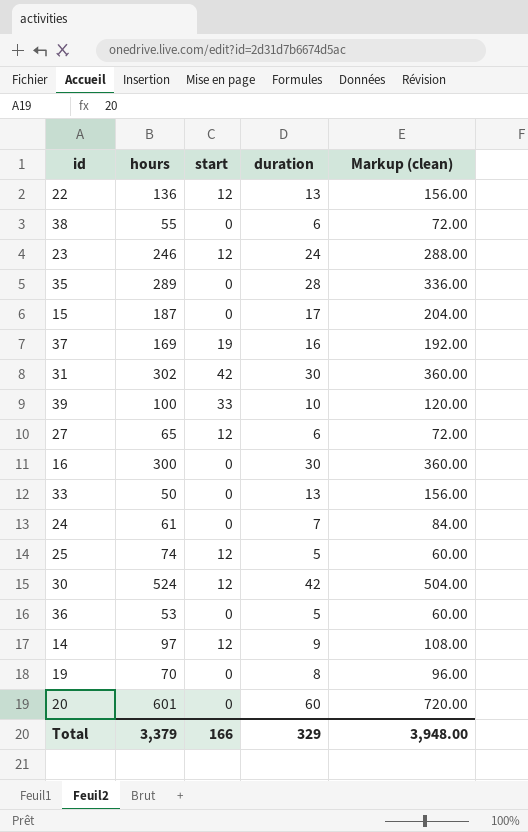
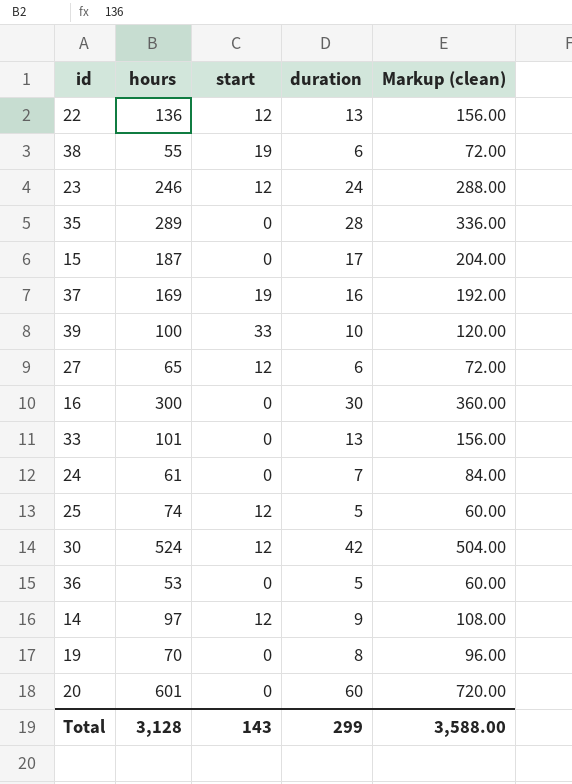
row 31: 302 | 42 | 30 | 360.00 -> none
38 | start: 0 -> 19
33 | hours: 50 -> 101
Total | hours: 3,379 -> 3,128
Total | start: 166 -> 143
Total | duration: 329 -> 299
Total | Markup (clean): 3,948.00 -> 3,588.00

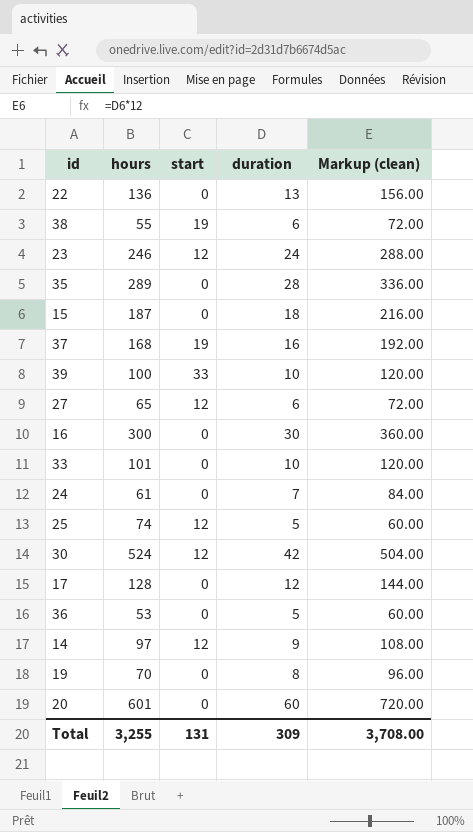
22 | start: 12 -> 0
15 | duration: 17 -> 18
15 | Markup (clean): 204.00 -> 216.00
37 | hours: 169 -> 168
33 | duration: 13 -> 10
33 | Markup (clean): 156.00 -> 120.00
row 17: none -> 128 | 0 | 12 | 144.00
Total | hours: 3,128 -> 3,255
Total | start: 143 -> 131
Total | duration: 299 -> 309
Total | Markup (clean): 3,588.00 -> 3,708.00

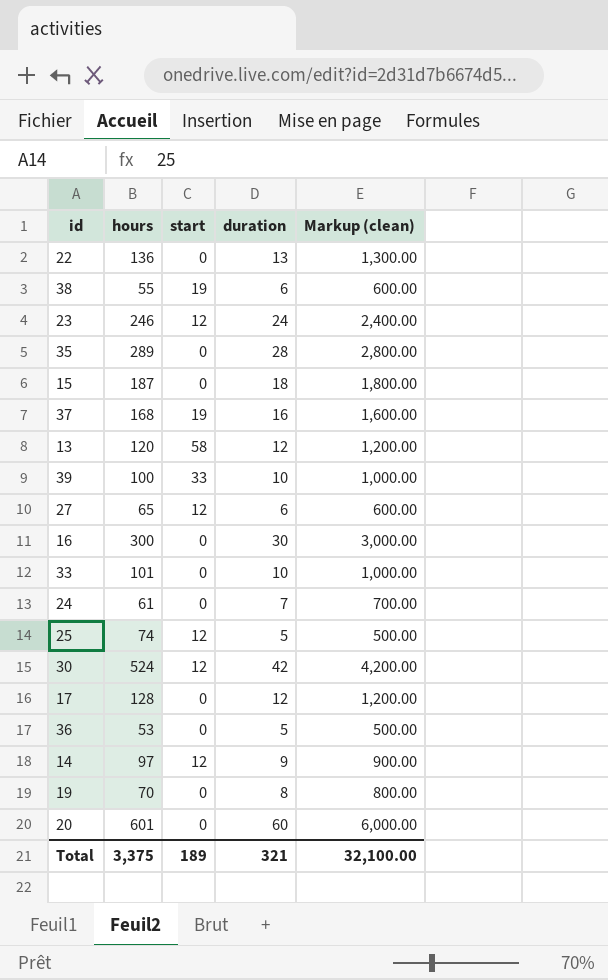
column Markup (clean) | formula: [duration] * 12 -> [duration] * 100
row 13: none -> 120 | 58 | 12 | 1,200.00
Total | hours: 3,255 -> 3,375
Total | start: 131 -> 189
Total | duration: 309 -> 321
Total | Markup (clean): 3,708.00 -> 32,100.00

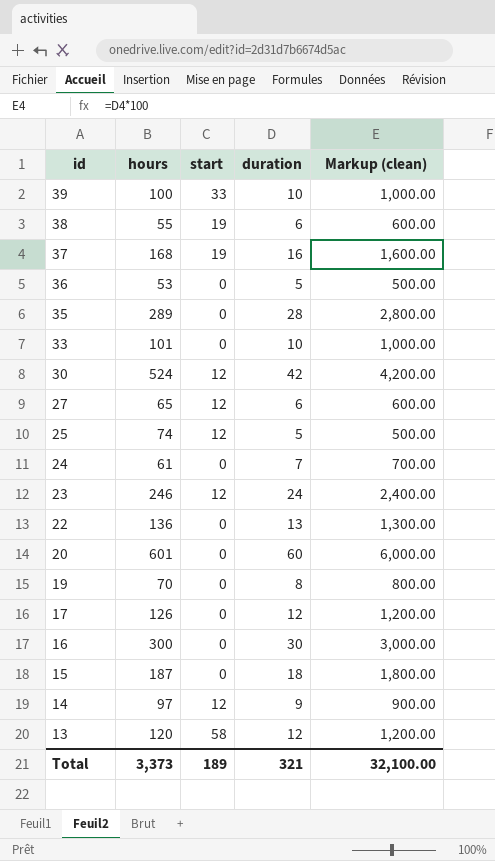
row order: none -> id descending
17 | hours: 128 -> 126
Total | hours: 3,375 -> 3,373

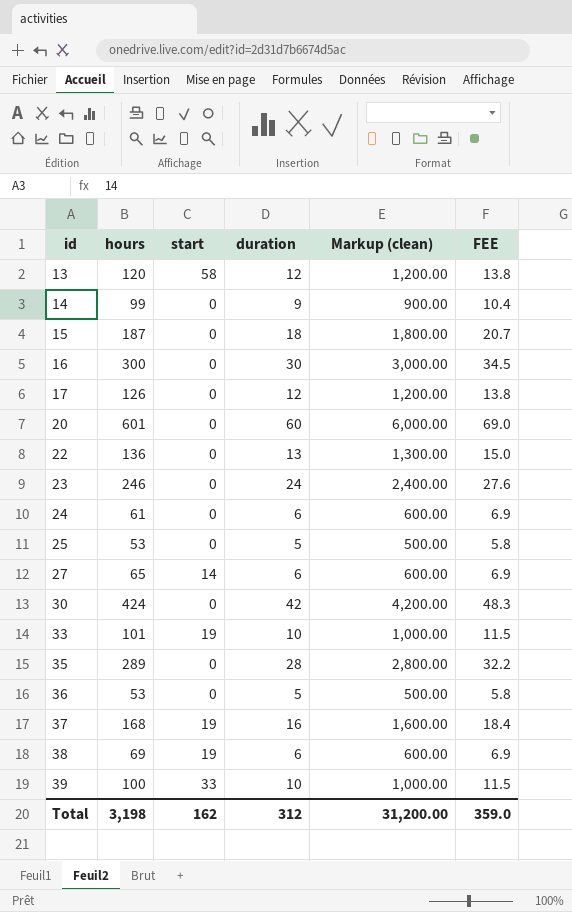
row order: id descending -> id ascending
column FEE | formula: none -> [duration] * 1.15
row 19: 70 | 0 | 8 | 800.00 -> none
14 | hours: 97 -> 99
14 | start: 12 -> 0
23 | start: 12 -> 0
24 | duration: 7 -> 6
24 | Markup (clean): 700.00 -> 600.00
25 | hours: 74 -> 53
25 | start: 12 -> 0
27 | start: 12 -> 14
30 | hours: 524 -> 424
30 | start: 12 -> 0
33 | start: 0 -> 19
38 | hours: 55 -> 69
Total | hours: 3,373 -> 3,198
Total | start: 189 -> 162
Total | duration: 321 -> 312
Total | Markup (clean): 32,100.00 -> 31,200.00

